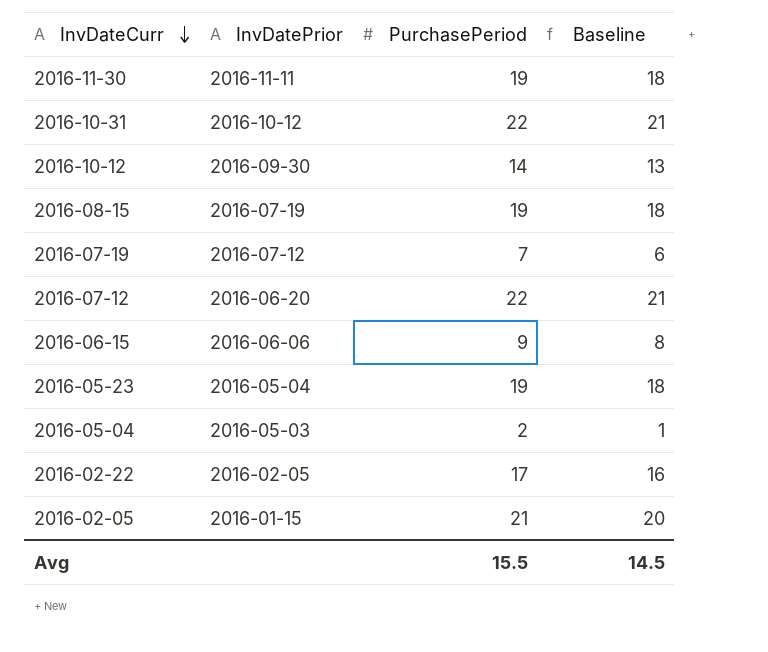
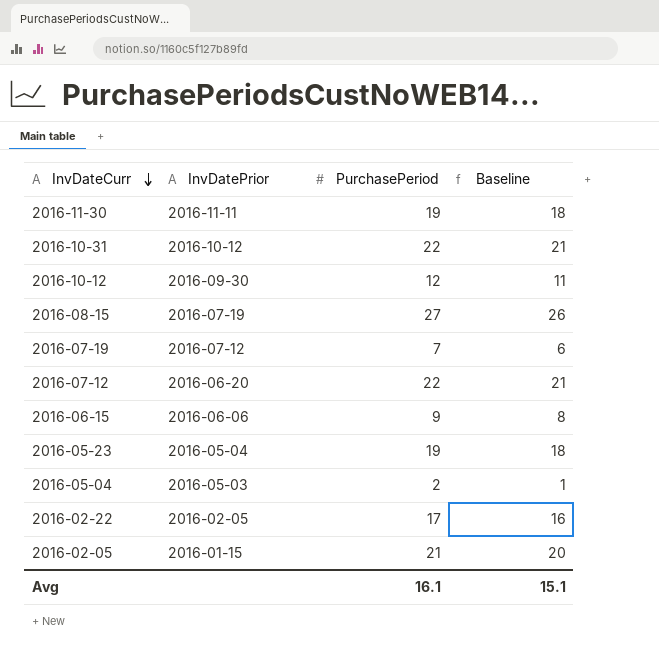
2016-10-12 | PurchasePeriod: 14 -> 12
2016-10-12 | Baseline: 13 -> 11
2016-08-15 | PurchasePeriod: 19 -> 27
2016-08-15 | Baseline: 18 -> 26
Avg | PurchasePeriod: 15.5 -> 16.1
Avg | Baseline: 14.5 -> 15.1

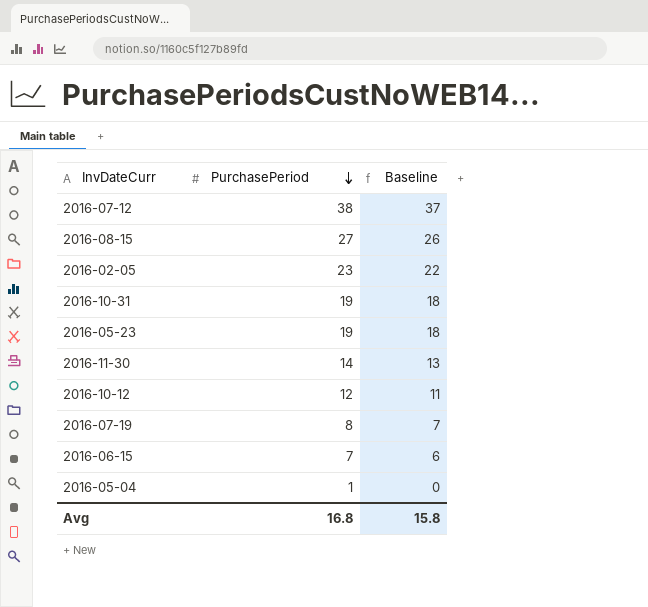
row order: InvDateCurr descending -> PurchasePeriod descending
column InvDatePrior | position: 2 -> none
row 2016-02-22: 2016-02-05 | 17 | 16 -> none
2016-07-12 | PurchasePeriod: 22 -> 38
2016-07-12 | Baseline: 21 -> 37
2016-02-05 | PurchasePeriod: 21 -> 23
2016-02-05 | Baseline: 20 -> 22
2016-10-31 | PurchasePeriod: 22 -> 19
2016-10-31 | Baseline: 21 -> 18
2016-11-30 | PurchasePeriod: 19 -> 14
2016-11-30 | Baseline: 18 -> 13
2016-07-19 | PurchasePeriod: 7 -> 8
2016-07-19 | Baseline: 6 -> 7
2016-06-15 | PurchasePeriod: 9 -> 7
2016-06-15 | Baseline: 8 -> 6
2016-05-04 | PurchasePeriod: 2 -> 1
2016-05-04 | Baseline: 1 -> 0
Avg | PurchasePeriod: 16.1 -> 16.8
Avg | Baseline: 15.1 -> 15.8

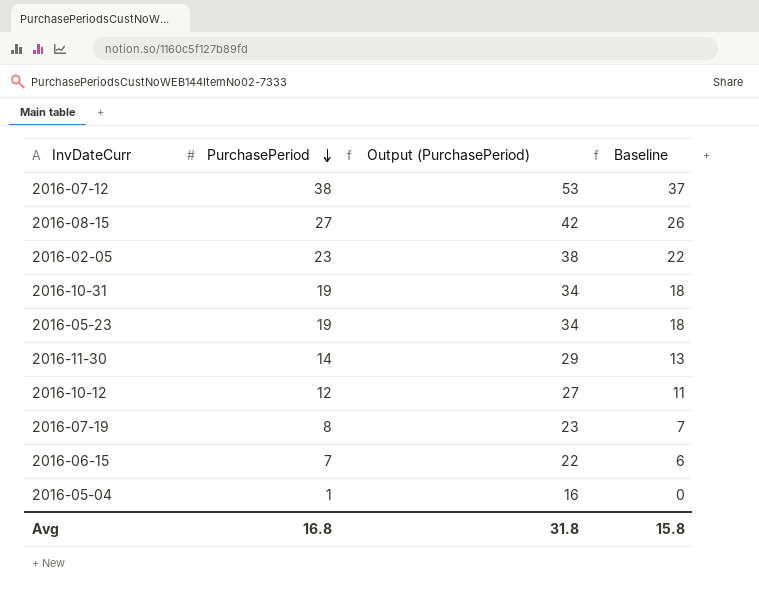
column Output (PurchasePeriod) | formula: none -> [PurchasePeriod] + 15

